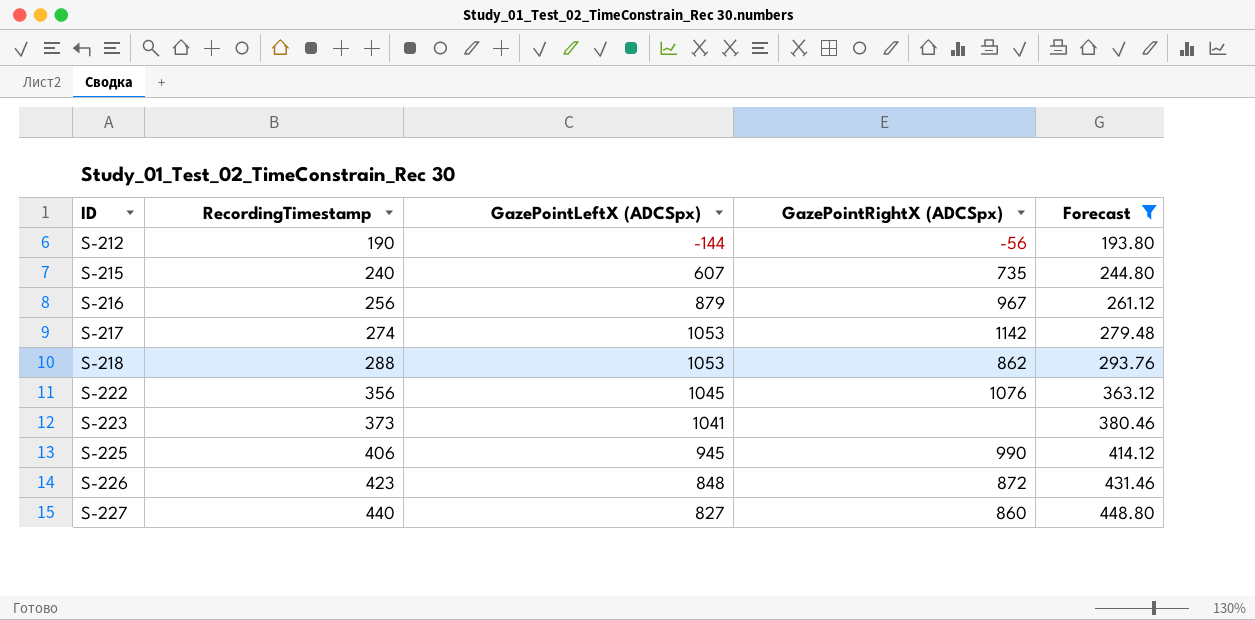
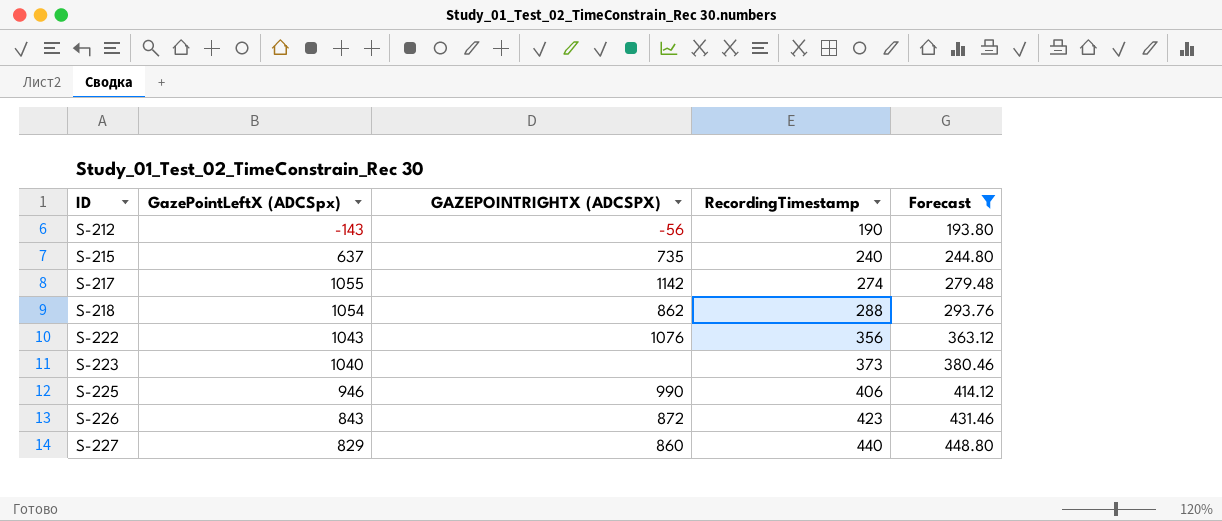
column name: GazePointRightX (ADCSpx) -> GAZEPOINTRIGHTX (ADCSPX)
column RecordingTimestamp | position: 2 -> 4
row S-216: 256 | 879 | 967 | 261.12 -> none
S-212 | GazePointLeftX (ADCSpx): -144 -> -143
S-215 | GazePointLeftX (ADCSpx): 607 -> 637
S-217 | GazePointLeftX (ADCSpx): 1053 -> 1055
S-218 | GazePointLeftX (ADCSpx): 1053 -> 1054
S-222 | GazePointLeftX (ADCSpx): 1045 -> 1043
S-223 | GazePointLeftX (ADCSpx): 1041 -> 1040
S-225 | GazePointLeftX (ADCSpx): 945 -> 946
S-226 | GazePointLeftX (ADCSpx): 848 -> 843
S-227 | GazePointLeftX (ADCSpx): 827 -> 829

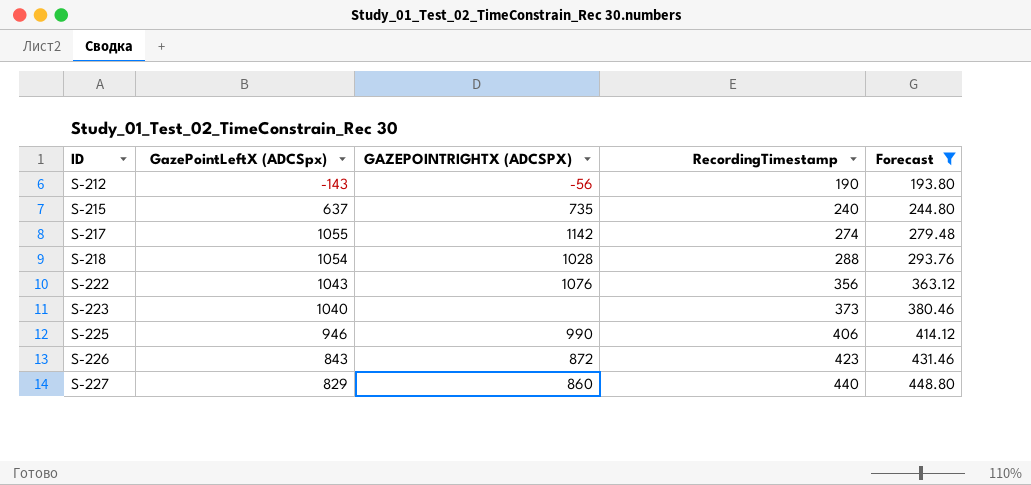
S-218 | GAZEPOINTRIGHTX (ADCSPX): 862 -> 1028

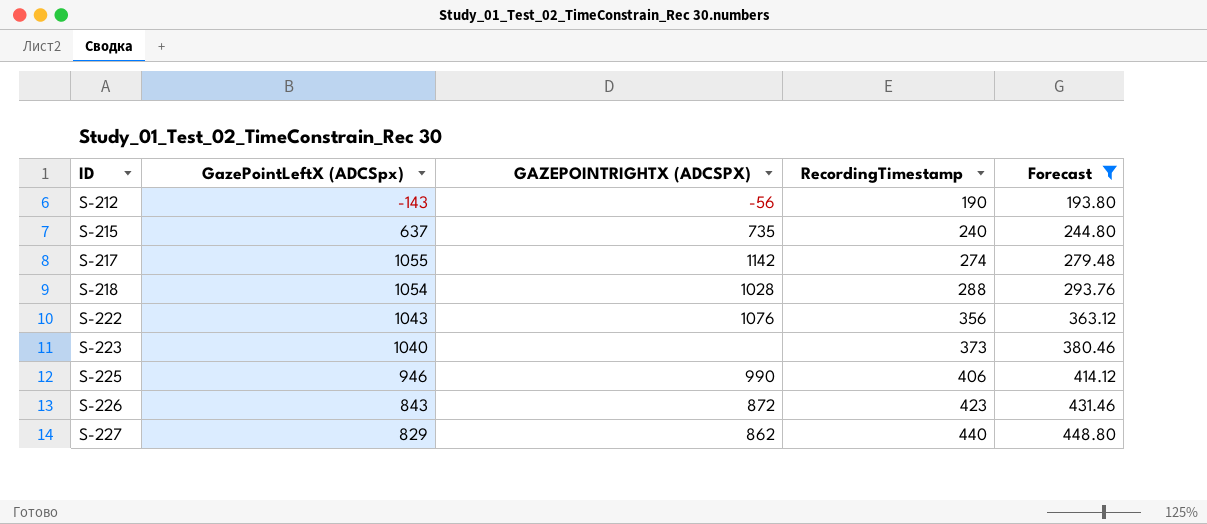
S-227 | GAZEPOINTRIGHTX (ADCSPX): 860 -> 862

